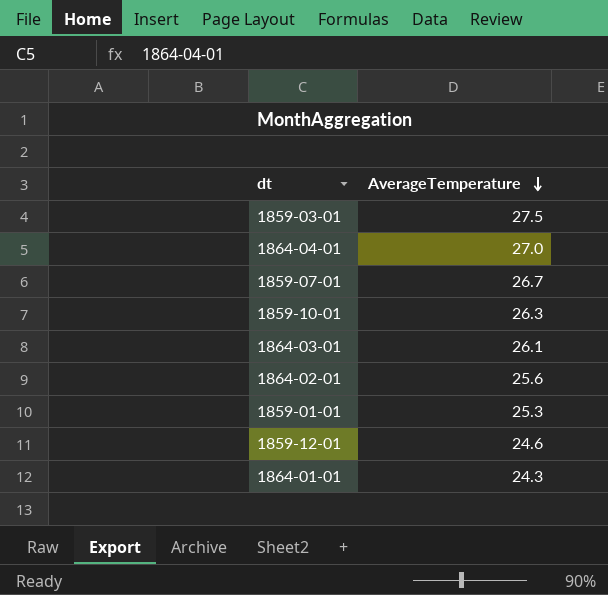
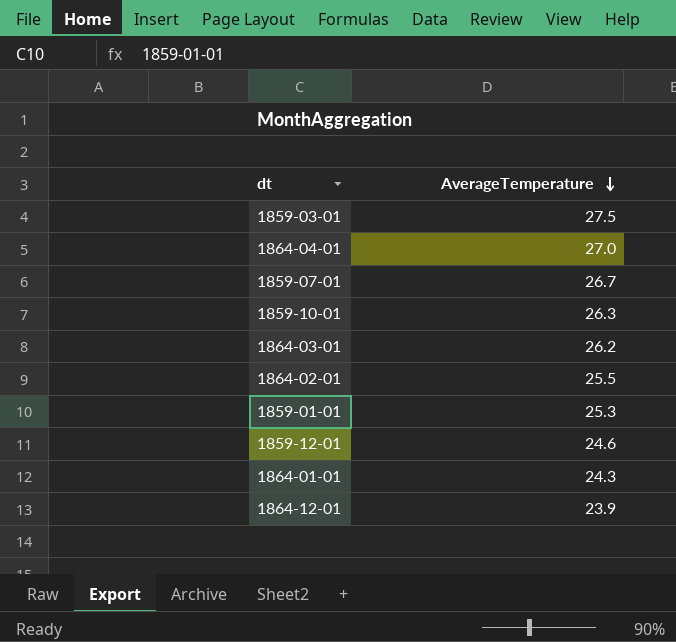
1864-03-01 | AverageTemperature: 26.1 -> 26.2
1864-02-01 | AverageTemperature: 25.6 -> 25.5
row 1864-12-01: none -> 23.9

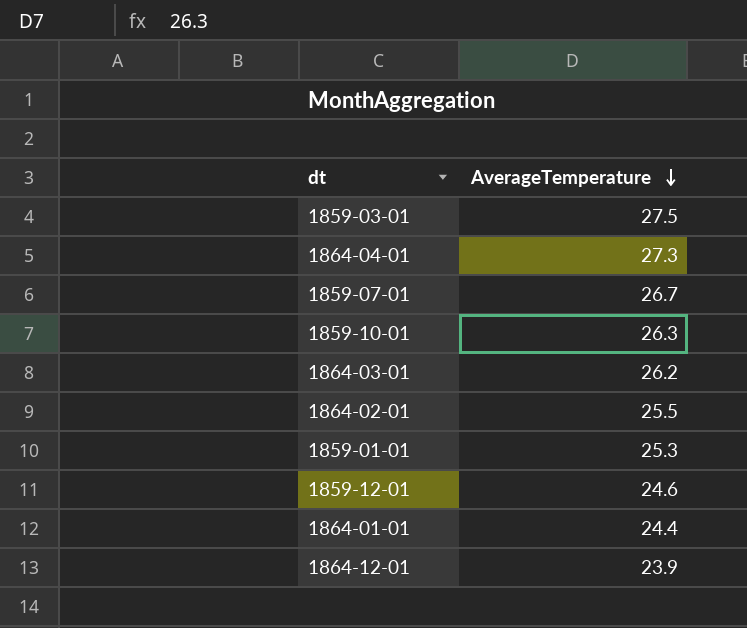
1864-04-01 | AverageTemperature: 27.0 -> 27.3
1864-01-01 | AverageTemperature: 24.3 -> 24.4

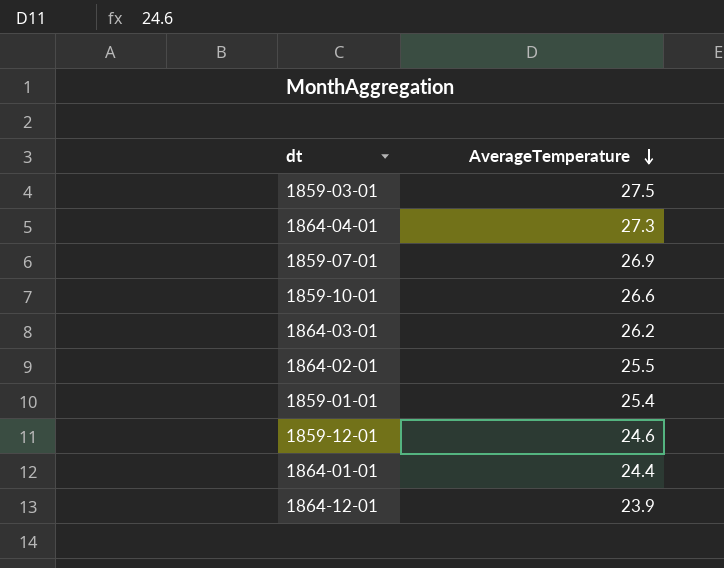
1859-07-01 | AverageTemperature: 26.7 -> 26.9
1859-10-01 | AverageTemperature: 26.3 -> 26.6
1859-01-01 | AverageTemperature: 25.3 -> 25.4

